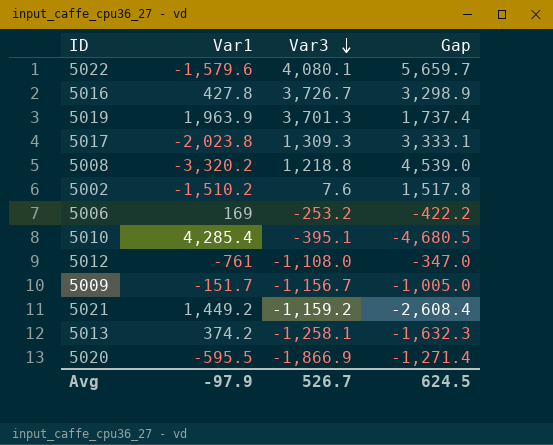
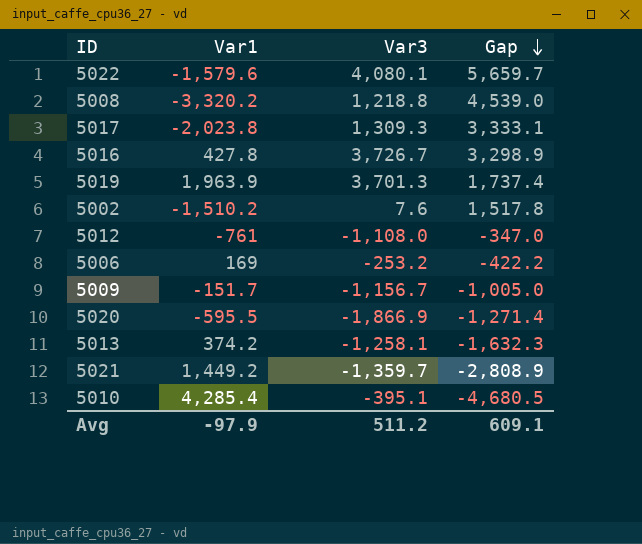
row order: Var3 descending -> Gap descending
5021 | Var3: -1,159.2 -> -1,359.7
5021 | Gap: -2,608.4 -> -2,808.9
Avg | Var3: 526.7 -> 511.2
Avg | Gap: 624.5 -> 609.1

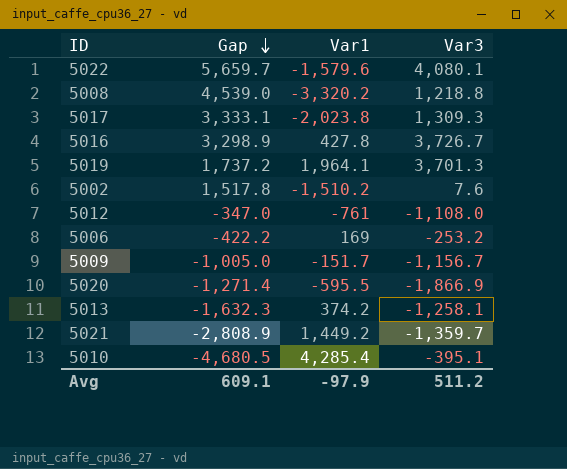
column Gap | position: 4 -> 2
5019 | Gap: 1,737.4 -> 1,737.2
5019 | Var1: 1,963.9 -> 1,964.1

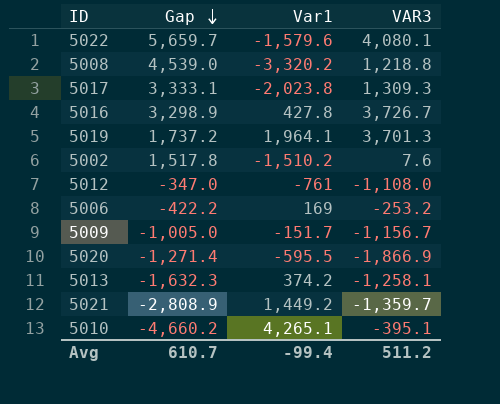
column name: Var3 -> VAR3
5010 | Gap: -4,680.5 -> -4,660.2
5010 | Var1: 4,285.4 -> 4,265.1
Avg | Gap: 609.1 -> 610.7
Avg | Var1: -97.9 -> -99.4

